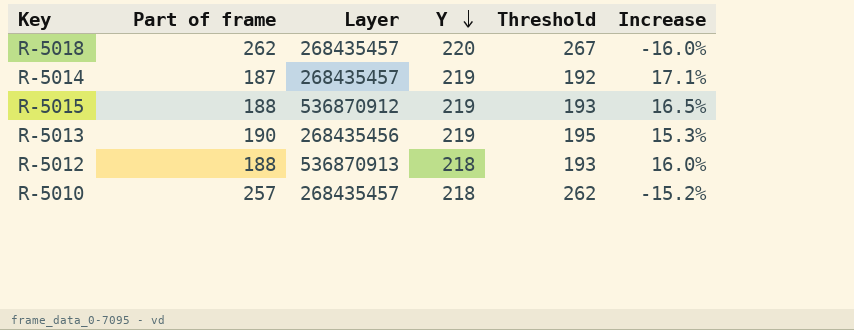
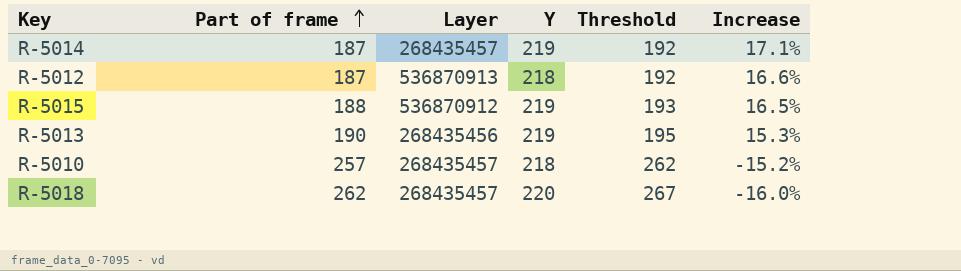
row order: Y descending -> Part of frame ascending
R-5012 | Part of frame: 188 -> 187
R-5012 | Threshold: 193 -> 192
R-5012 | Increase: 16.0% -> 16.6%

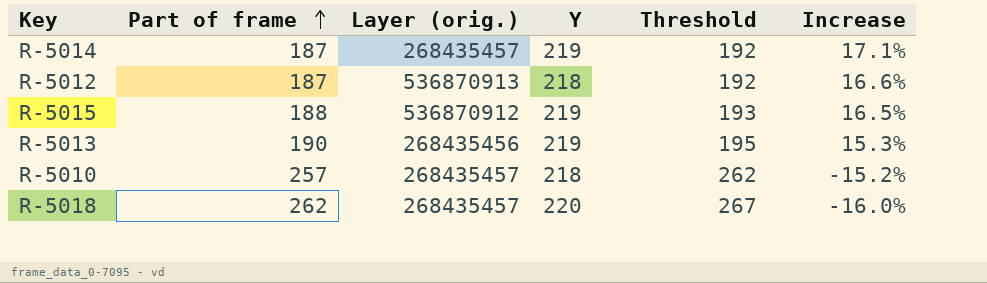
column name: Layer -> Layer (orig.)

